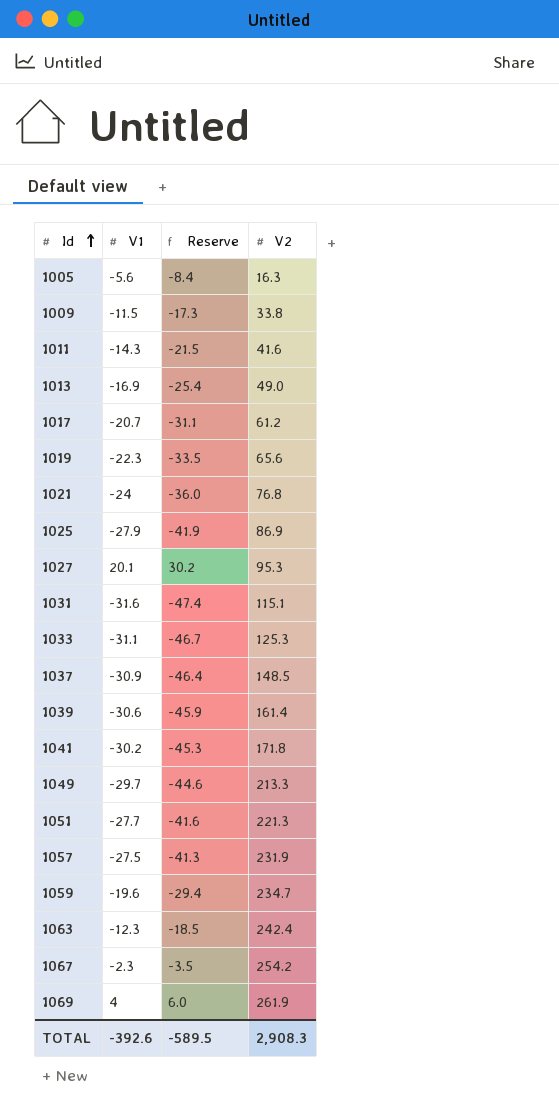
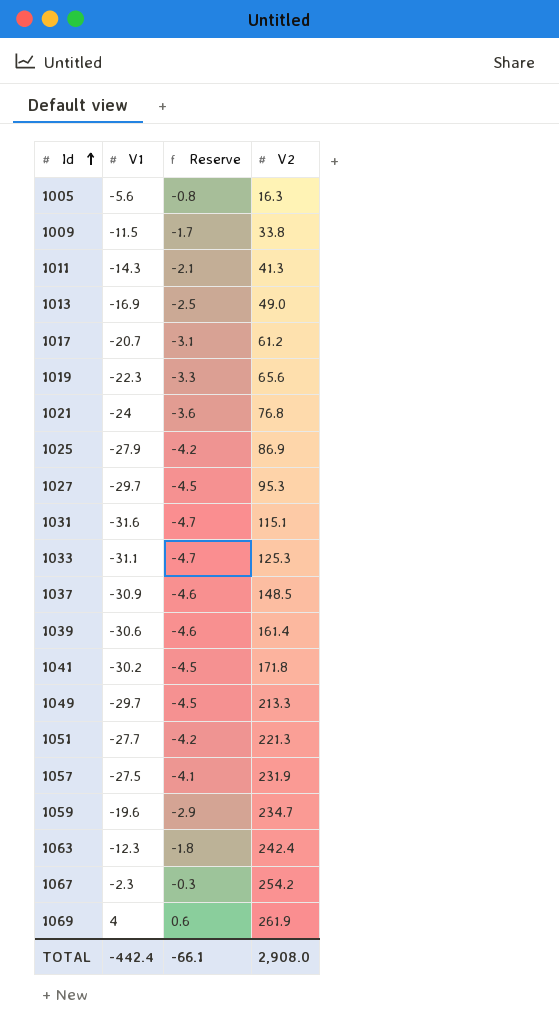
column Reserve | formula: [V1] * 1.5 -> [V1] * 0.15
1011 | V2: 41.6 -> 41.3
1027 | V1: 20.1 -> -29.7
TOTAL | V1: -392.6 -> -442.4
TOTAL | Reserve: -589.5 -> -66.1
TOTAL | V2: 2,908.3 -> 2,908.0

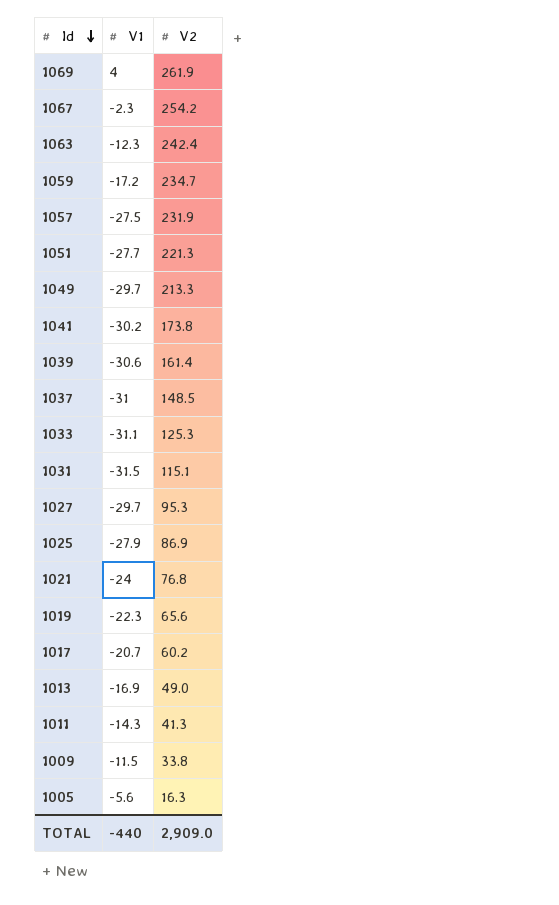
row order: Id ascending -> Id descending
column Reserve | formula: [V1] * 0.15 -> none
1059 | V1: -19.6 -> -17.2
1041 | V2: 171.8 -> 173.8
1037 | V1: -30.9 -> -31
1031 | V1: -31.6 -> -31.5
1017 | V2: 61.2 -> 60.2
TOTAL | V1: -442.4 -> -440
TOTAL | V2: 2,908.0 -> 2,909.0

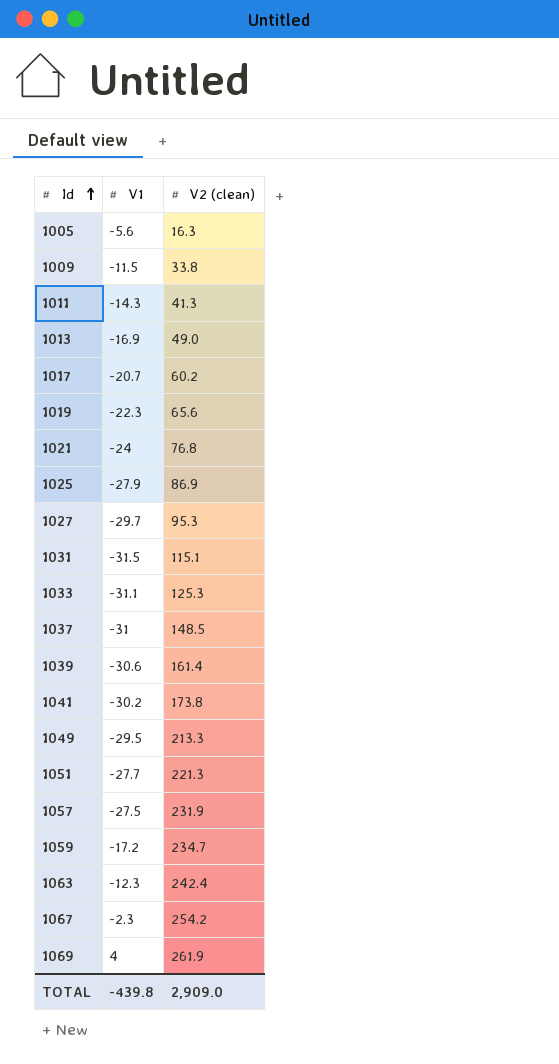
row order: Id descending -> Id ascending
column name: V2 -> V2 (clean)
1049 | V1: -29.7 -> -29.5
TOTAL | V1: -440 -> -439.8

